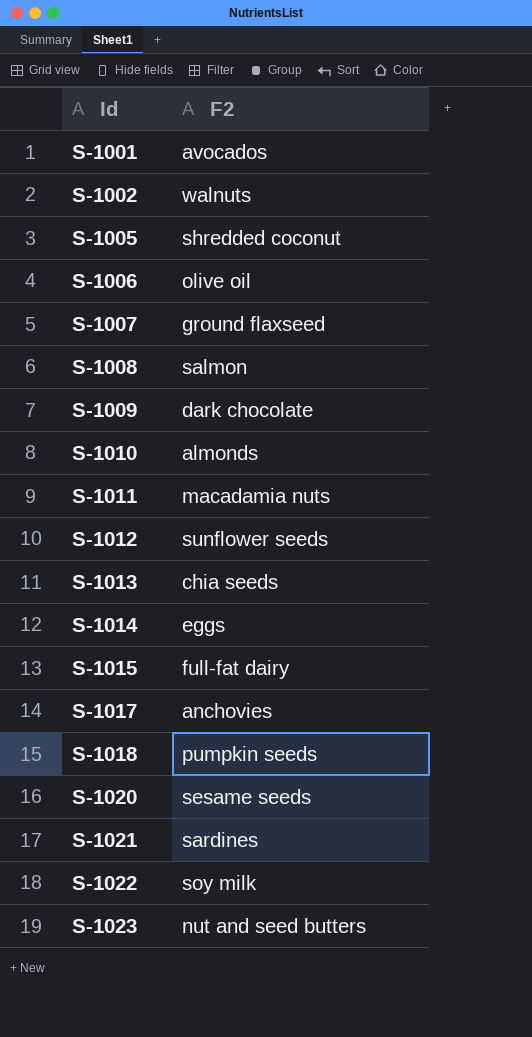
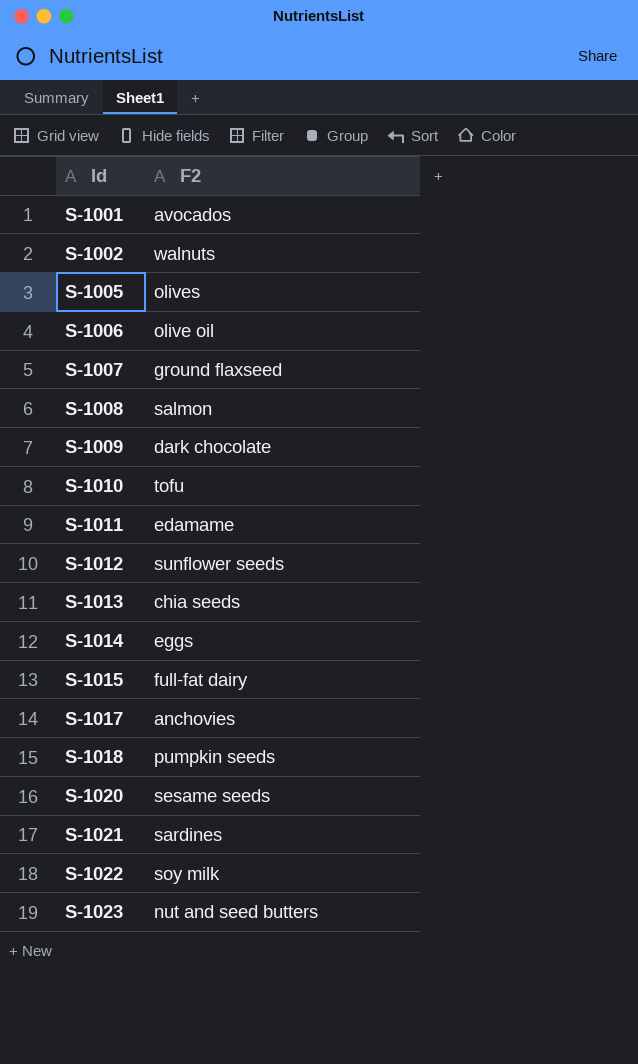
S-1005 | F2: shredded coconut -> olives
S-1010 | F2: almonds -> tofu
S-1011 | F2: macadamia nuts -> edamame

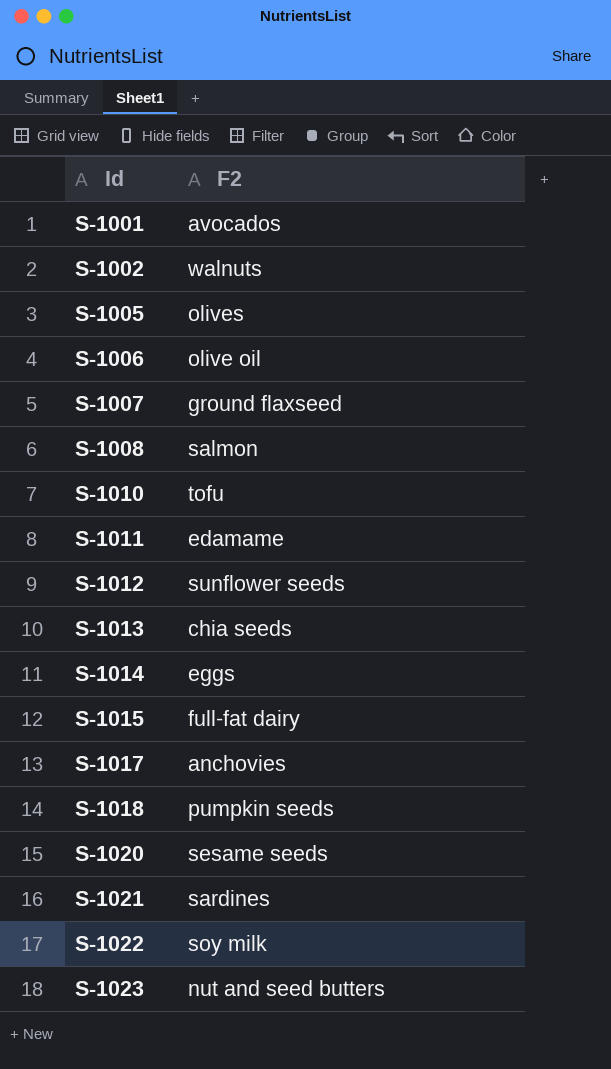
row S-1009: dark chocolate -> none

